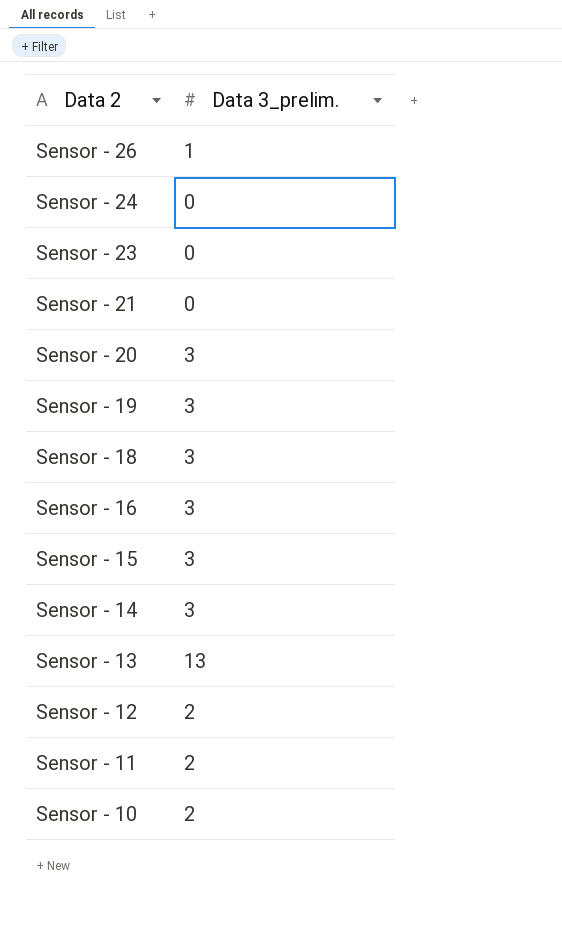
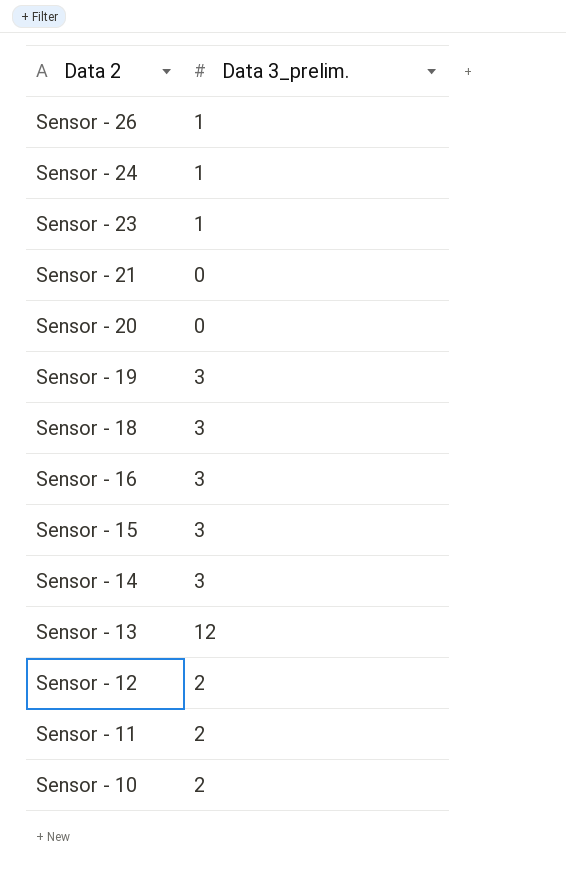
Sensor - 24 | Data 3_prelim.: 0 -> 1
Sensor - 23 | Data 3_prelim.: 0 -> 1
Sensor - 20 | Data 3_prelim.: 3 -> 0
Sensor - 13 | Data 3_prelim.: 13 -> 12

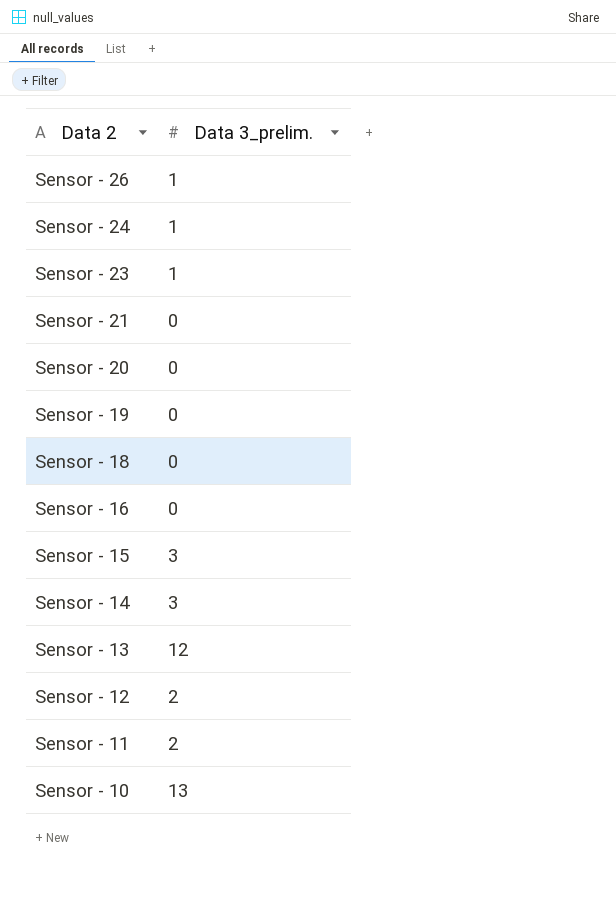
Sensor - 19 | Data 3_prelim.: 3 -> 0
Sensor - 18 | Data 3_prelim.: 3 -> 0
Sensor - 16 | Data 3_prelim.: 3 -> 0
Sensor - 10 | Data 3_prelim.: 2 -> 13

